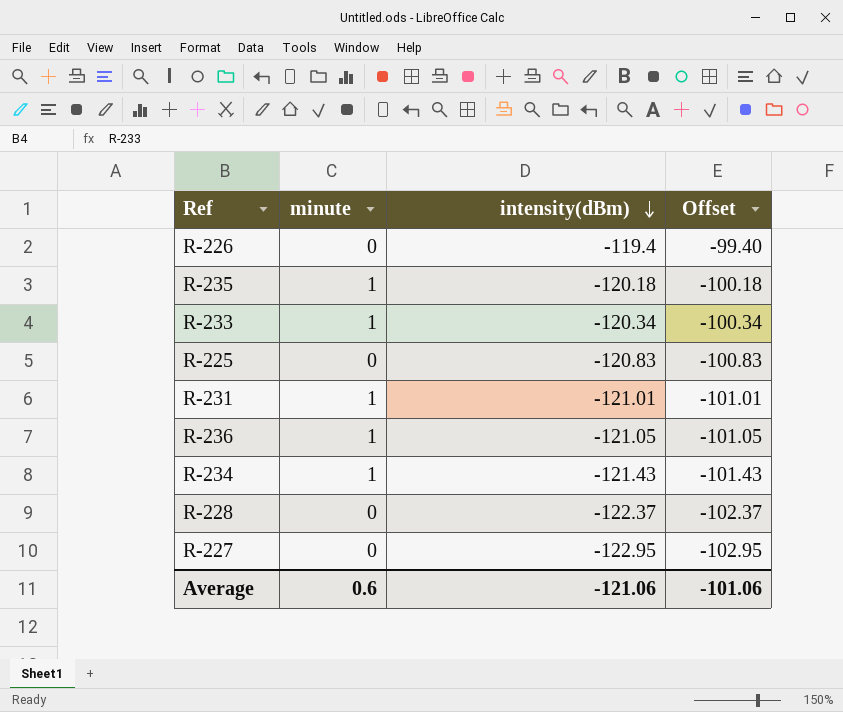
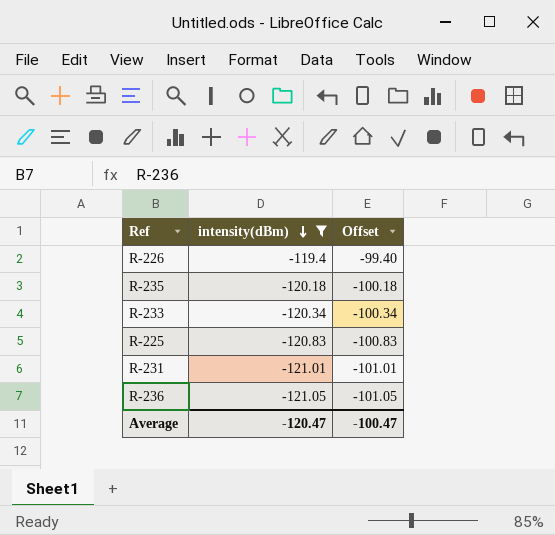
filter: none -> intensity(dBm) >= -121.05
column minute | position: 2 -> none
Average | intensity(dBm): -121.06 -> -120.47
Average | Offset: -101.06 -> -100.47

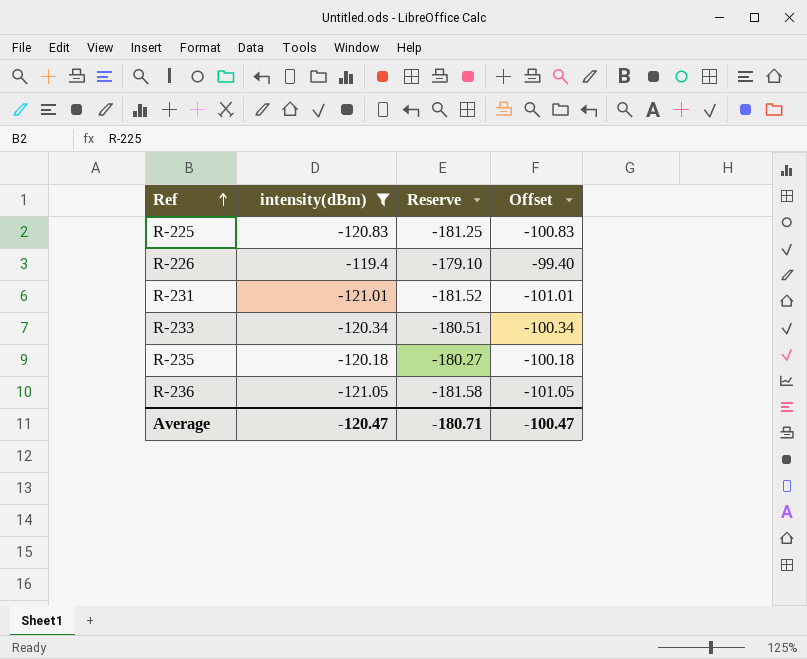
row order: intensity(dBm) descending -> Ref ascending
column Reserve | formula: none -> [intensity(dBm)] * 1.5

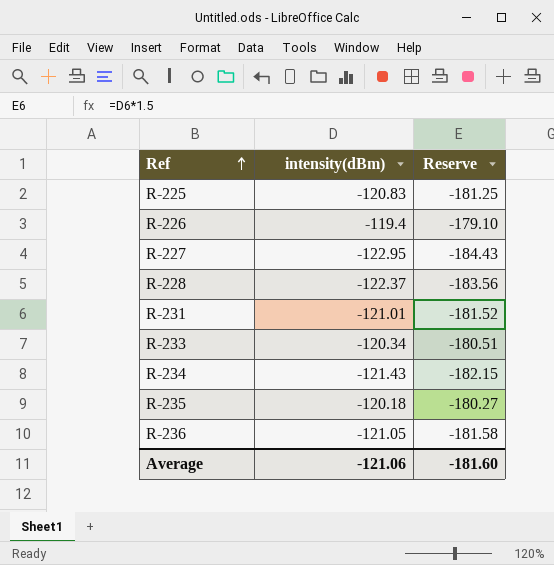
filter: intensity(dBm) >= -121.05 -> none
column Offset | formula: [intensity(dBm)] + 20 -> none
Average | intensity(dBm): -120.47 -> -121.06
Average | Reserve: -180.71 -> -181.60

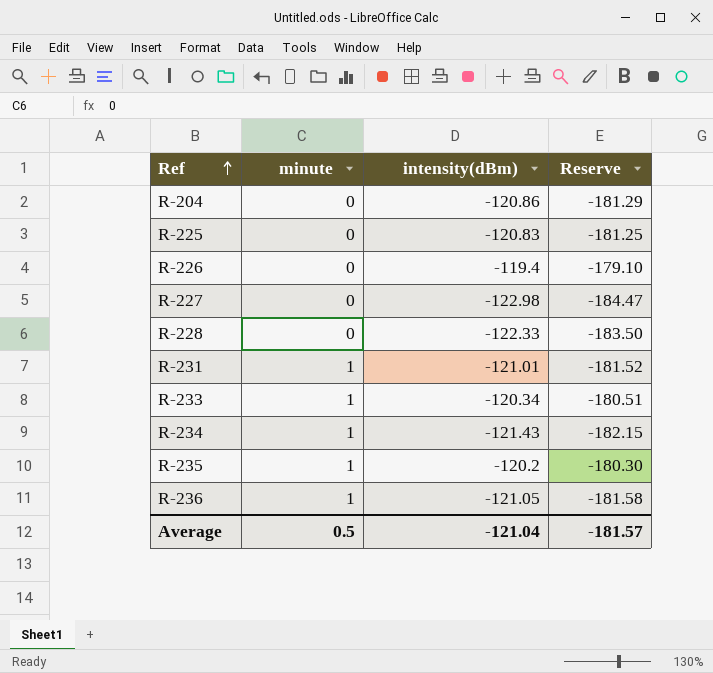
column minute | position: none -> 2
row R-204: none -> 0 | -120.86 | -181.29
R-227 | intensity(dBm): -122.95 -> -122.98
R-227 | Reserve: -184.43 -> -184.47
R-228 | intensity(dBm): -122.37 -> -122.33
R-228 | Reserve: -183.56 -> -183.50
R-235 | intensity(dBm): -120.18 -> -120.2
R-235 | Reserve: -180.27 -> -180.30
Average | intensity(dBm): -121.06 -> -121.04
Average | Reserve: -181.60 -> -181.57

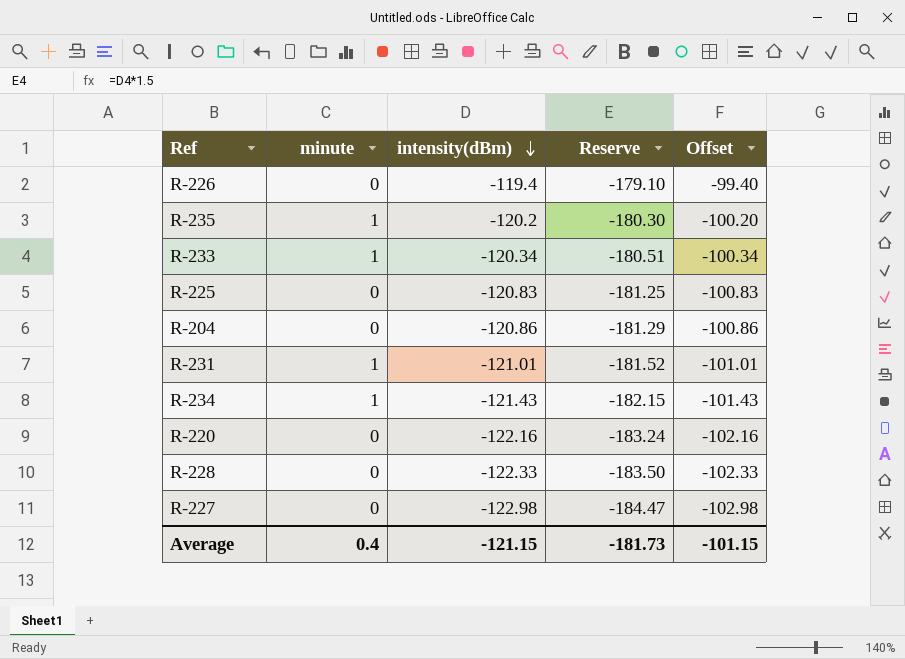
row order: Ref ascending -> intensity(dBm) descending
column Offset | formula: none -> [intensity(dBm)] + 20
row R-236: 1 | -121.05 | -181.58 -> none
row R-220: none -> 0 | -122.16 | -183.24 | -102.16
Average | minute: 0.5 -> 0.4
Average | intensity(dBm): -121.04 -> -121.15
Average | Reserve: -181.57 -> -181.73

